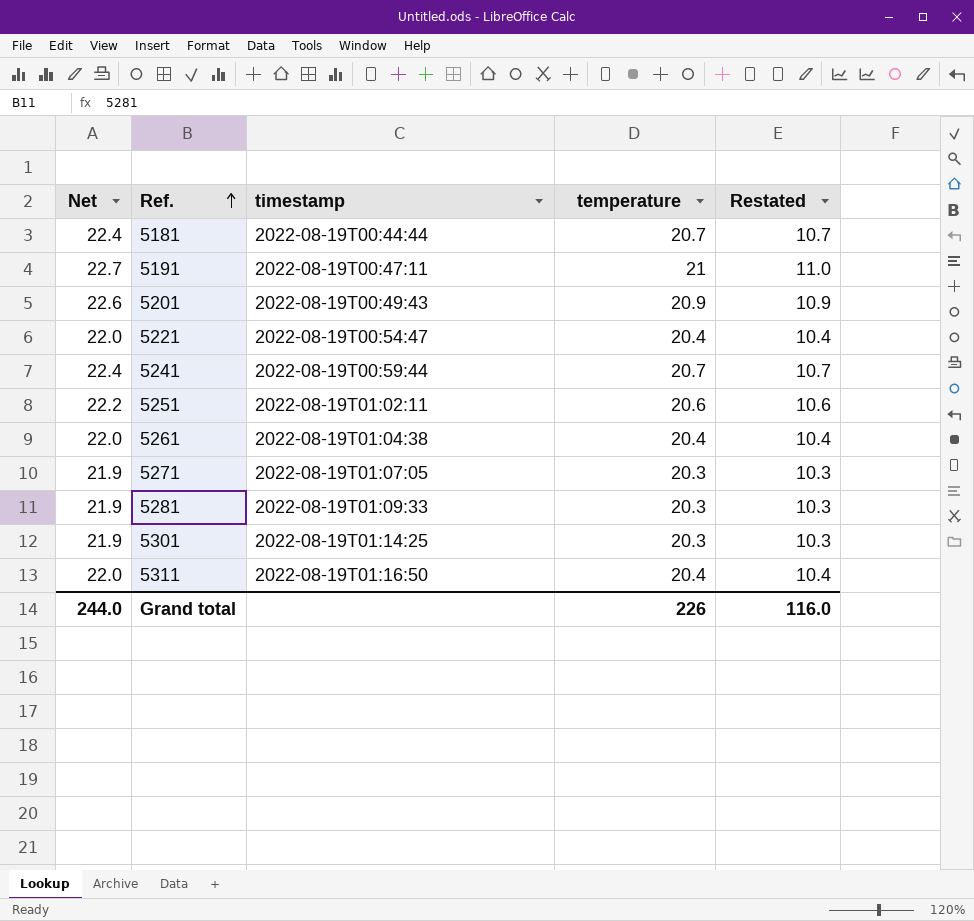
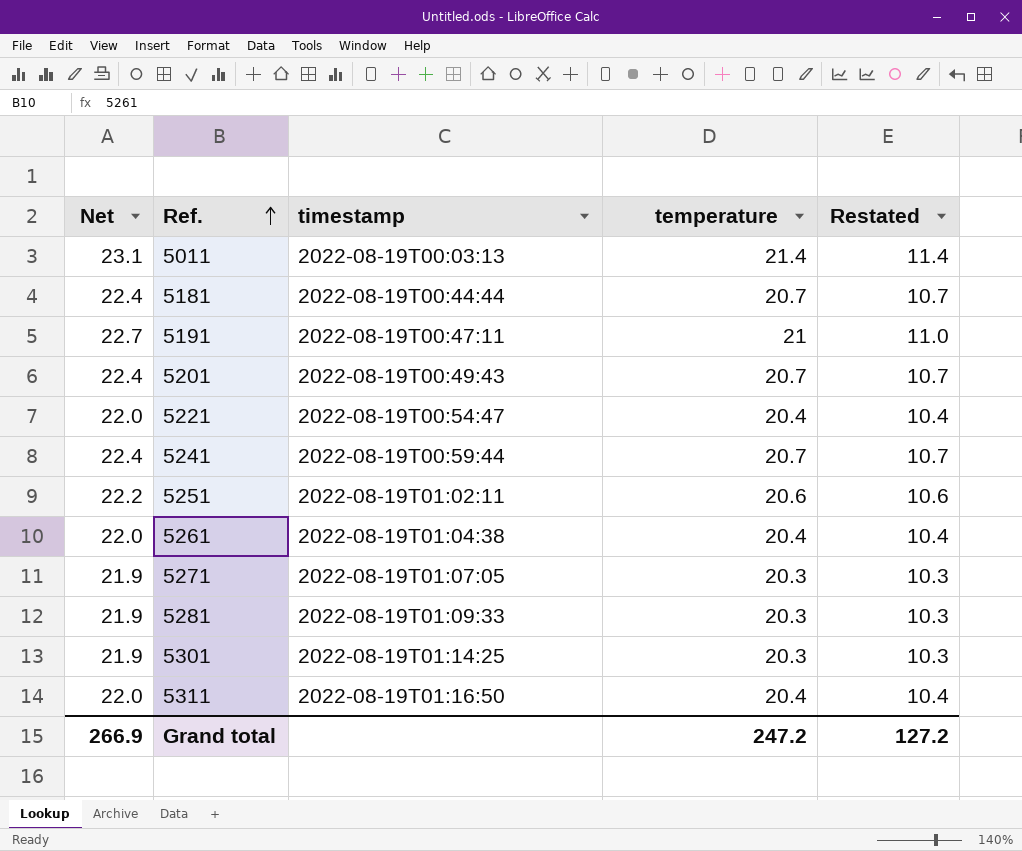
row 5011: none -> 23.1 | 2022-08-19T00:03:13 | 21.4 | 11.4
5201 | Net: 22.6 -> 22.4
5201 | temperature: 20.9 -> 20.7
5201 | Restated: 10.9 -> 10.7
Grand total | Net: 244.0 -> 266.9
Grand total | temperature: 226 -> 247.2
Grand total | Restated: 116.0 -> 127.2

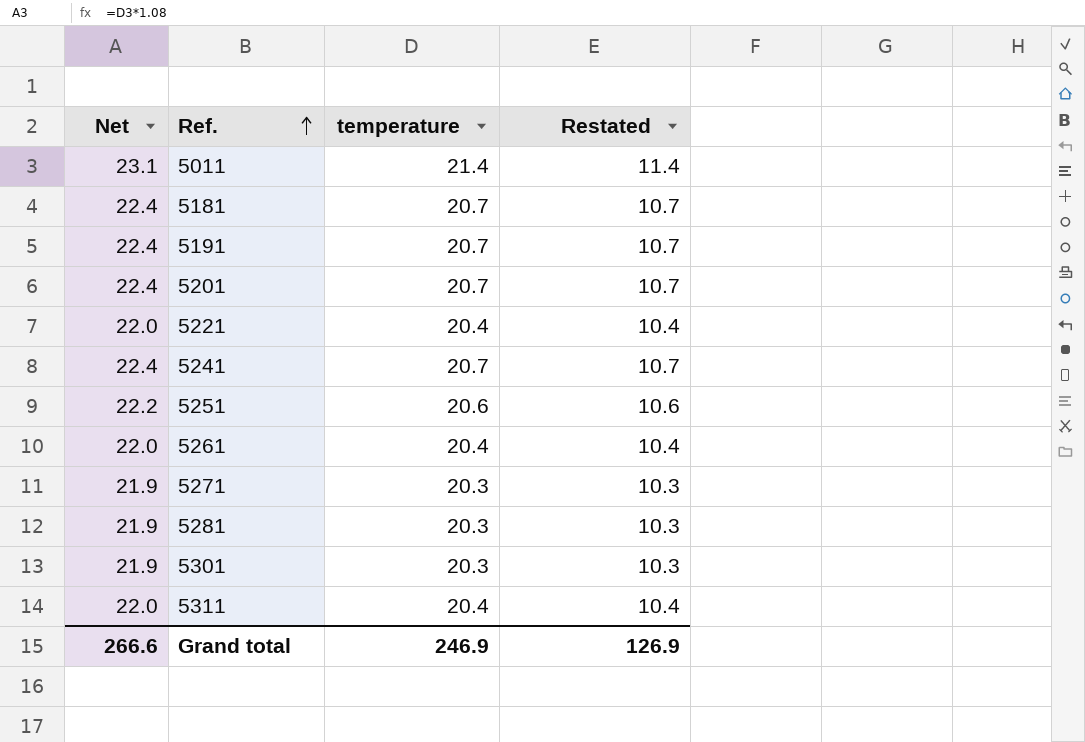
column timestamp | position: 3 -> none
5191 | Net: 22.7 -> 22.4
5191 | temperature: 21 -> 20.7
5191 | Restated: 11.0 -> 10.7
Grand total | Net: 266.9 -> 266.6
Grand total | temperature: 247.2 -> 246.9
Grand total | Restated: 127.2 -> 126.9

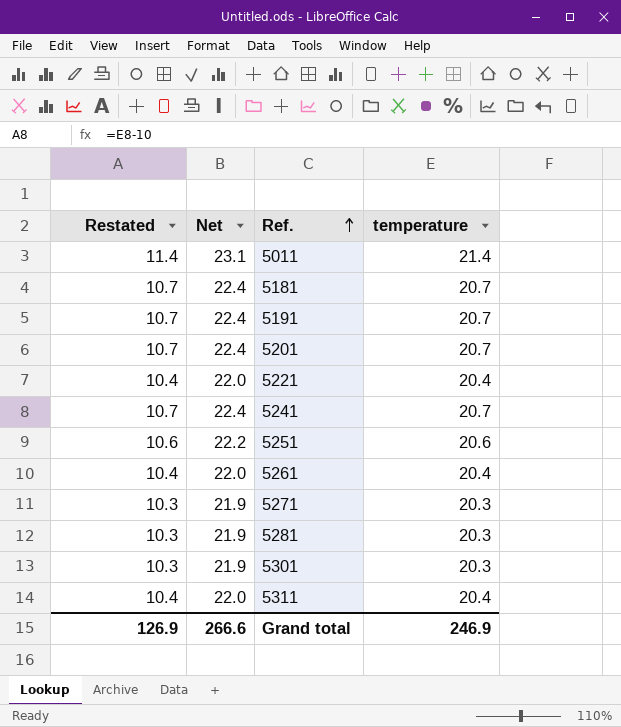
column Restated | position: 4 -> 1

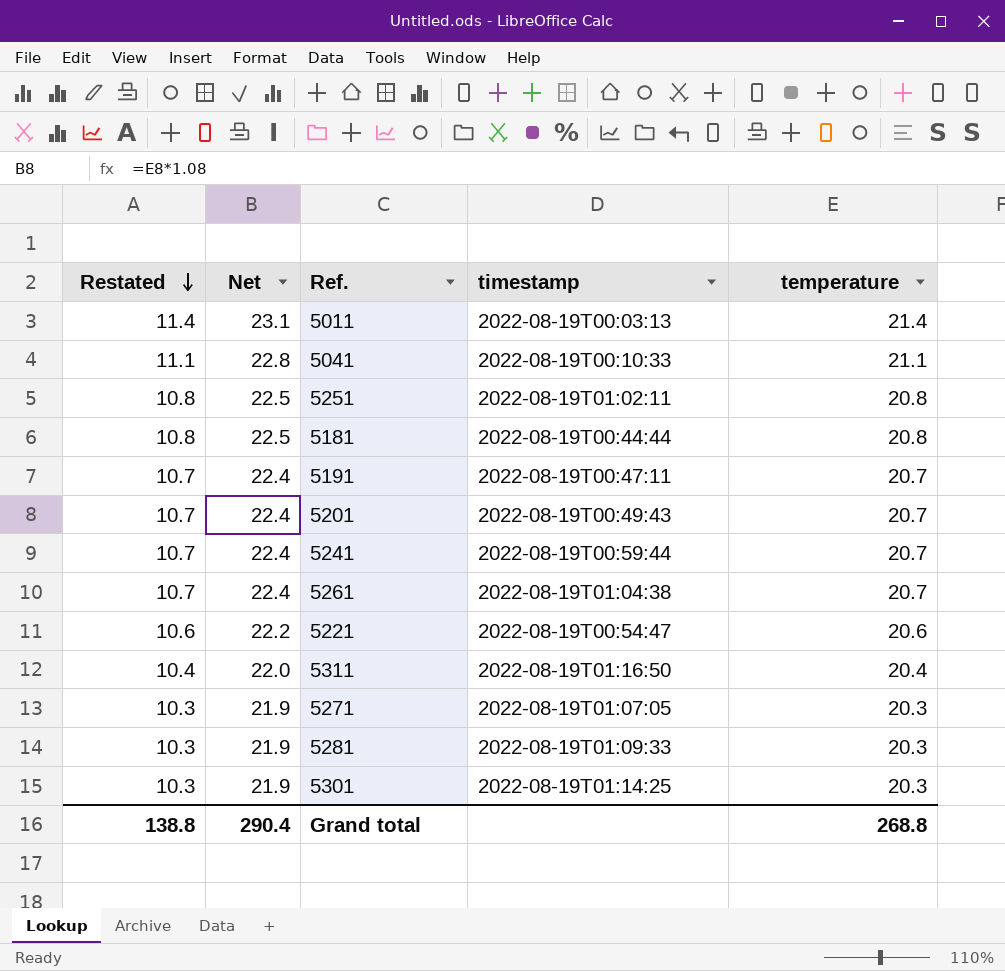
row order: Ref. ascending -> Restated descending
column timestamp | position: none -> 4
row 5041: none -> 11.1 | 22.8 | 2022-08-19T00:10:33 | 21.1
5251 | Restated: 10.6 -> 10.8
5251 | Net: 22.2 -> 22.5
5251 | temperature: 20.6 -> 20.8
5181 | Restated: 10.7 -> 10.8
5181 | Net: 22.4 -> 22.5
5181 | temperature: 20.7 -> 20.8
5261 | Restated: 10.4 -> 10.7
5261 | Net: 22.0 -> 22.4
5261 | temperature: 20.4 -> 20.7
5221 | Restated: 10.4 -> 10.6
5221 | Net: 22.0 -> 22.2
5221 | temperature: 20.4 -> 20.6
Grand total | Restated: 126.9 -> 138.8
Grand total | Net: 266.6 -> 290.4
Grand total | temperature: 246.9 -> 268.8

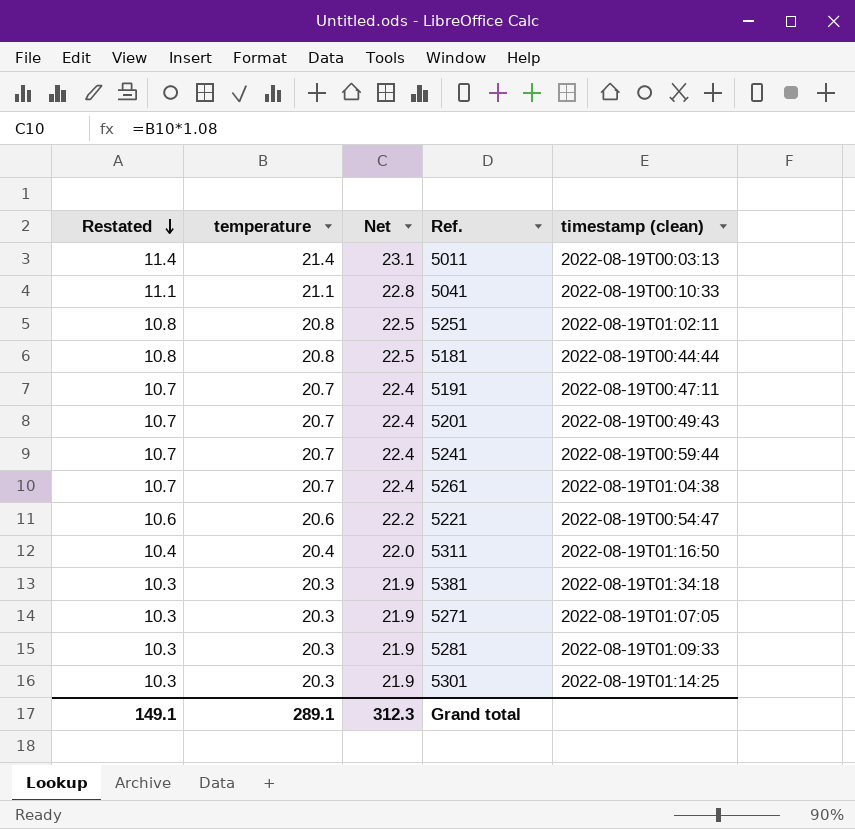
column temperature | position: 5 -> 2
column name: timestamp -> timestamp (clean)
row 5381: none -> 10.3 | 20.3 | 21.9 | 2022-08-19T01:34:18
Grand total | Restated: 138.8 -> 149.1
Grand total | temperature: 268.8 -> 289.1
Grand total | Net: 290.4 -> 312.3

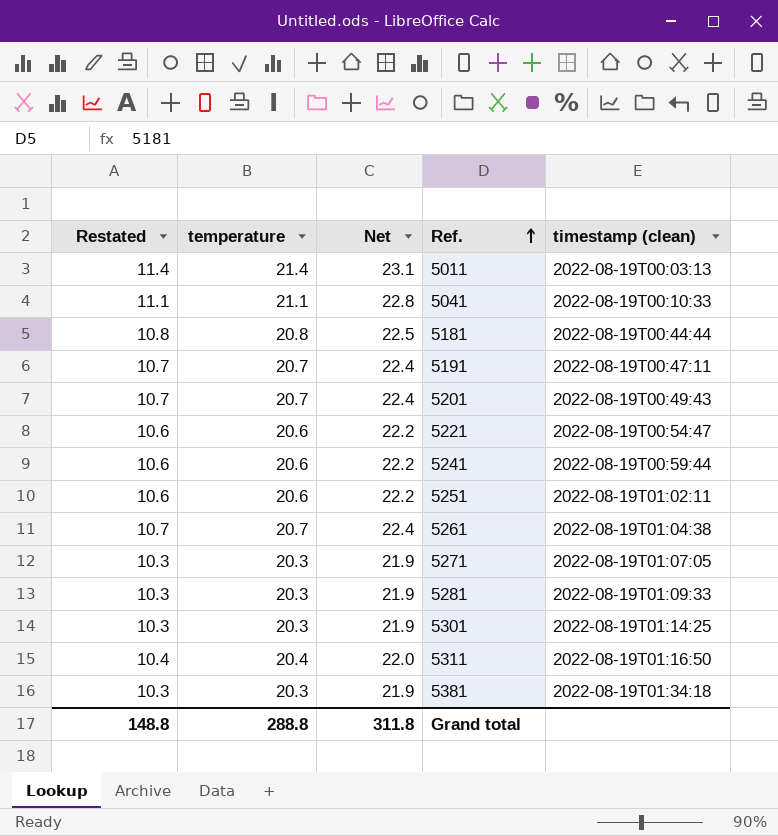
row order: Restated descending -> Ref. ascending
5241 | Restated: 10.7 -> 10.6
5241 | temperature: 20.7 -> 20.6
5241 | Net: 22.4 -> 22.2
5251 | Restated: 10.8 -> 10.6
5251 | temperature: 20.8 -> 20.6
5251 | Net: 22.5 -> 22.2
Grand total | Restated: 149.1 -> 148.8
Grand total | temperature: 289.1 -> 288.8
Grand total | Net: 312.3 -> 311.8

